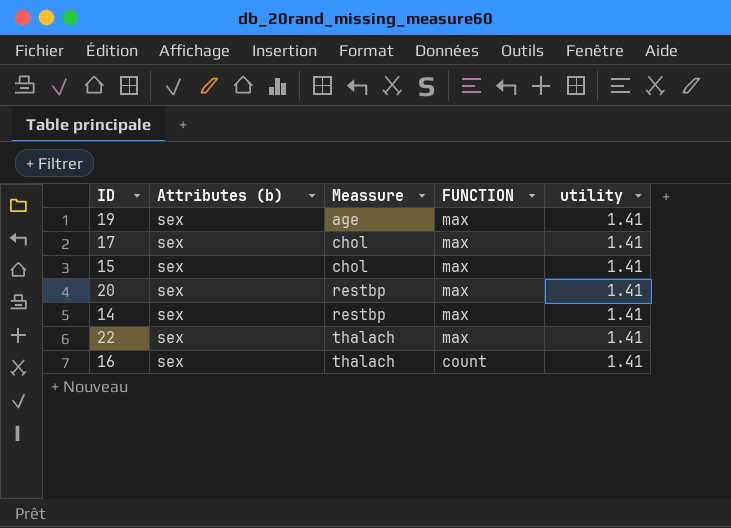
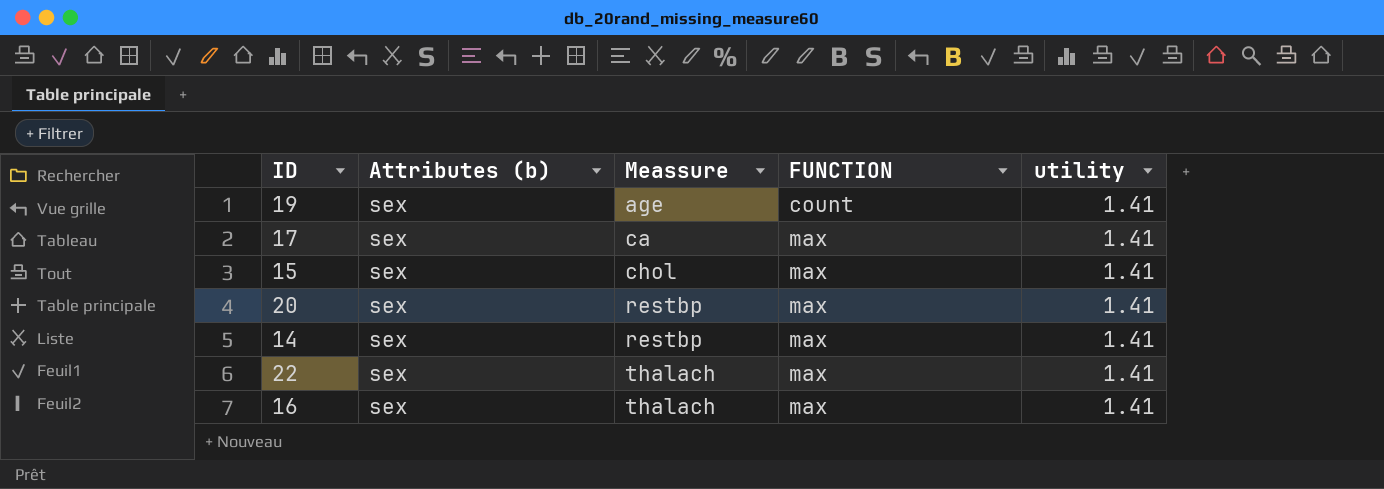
19 | FUNCTION: max -> count
17 | Meassure: chol -> ca
16 | FUNCTION: count -> max

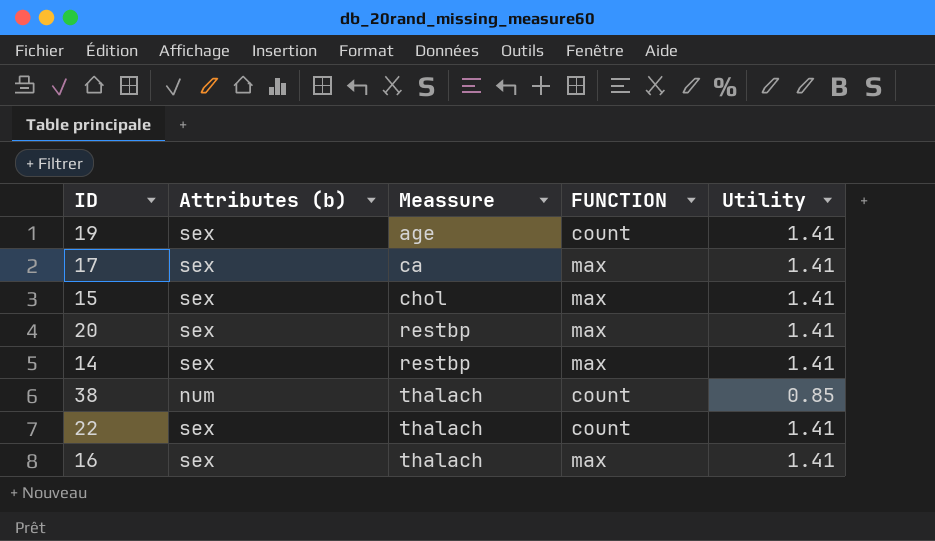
column name: utility -> Utility
row 38: none -> num | thalach | count | 0.85
22 | FUNCTION: max -> count

